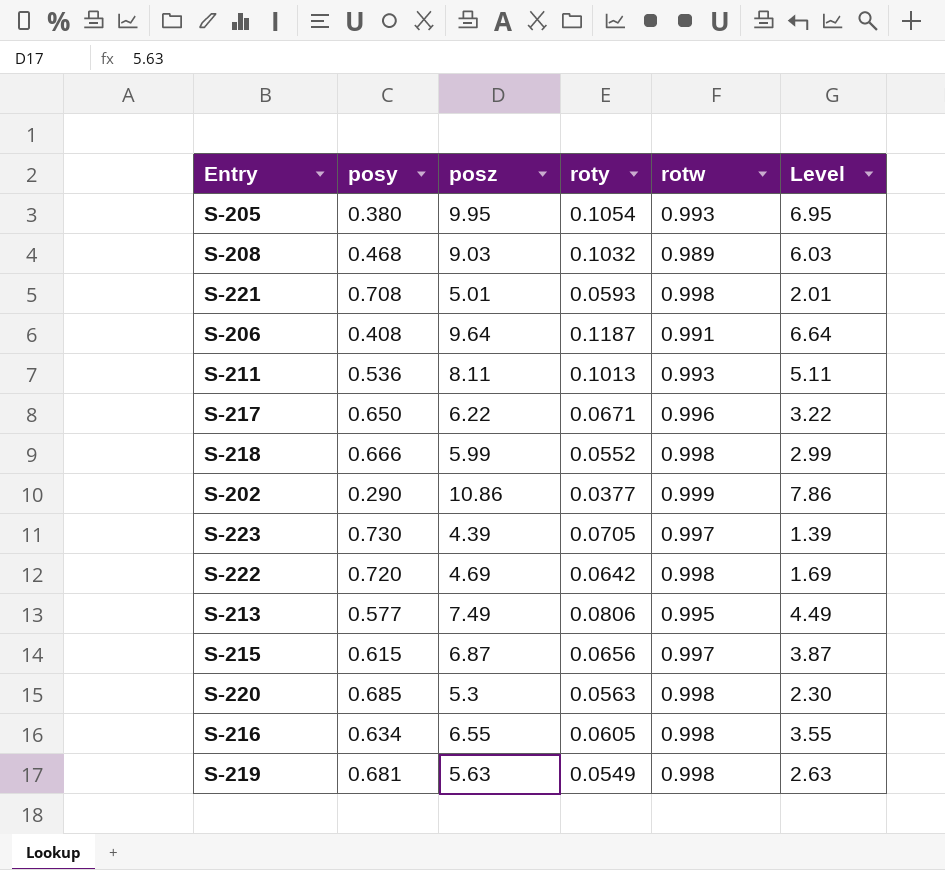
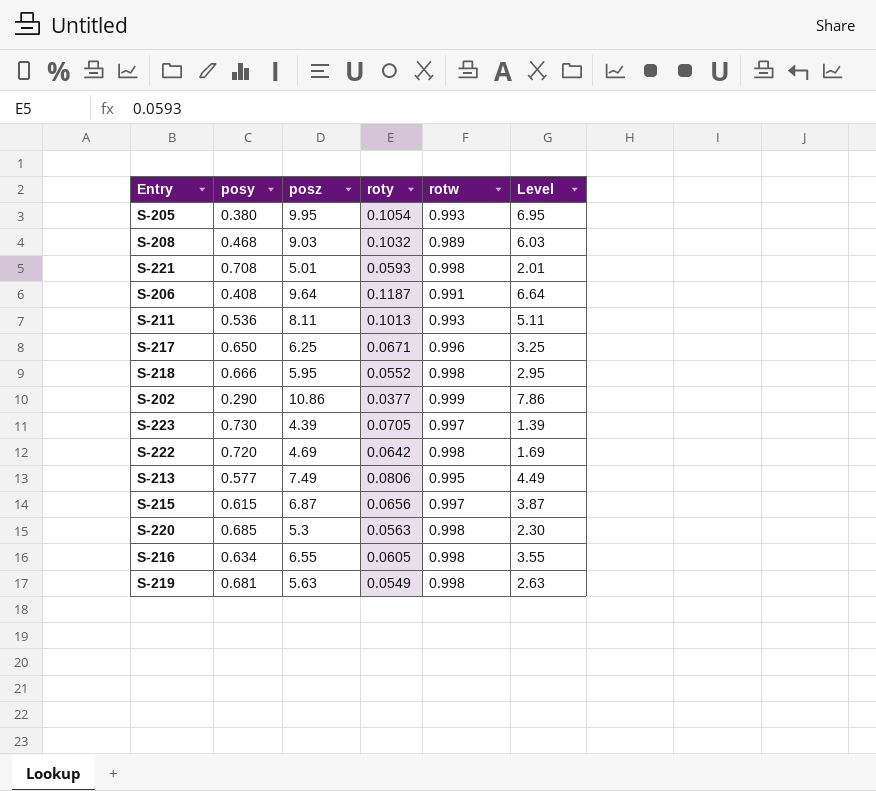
S-217 | posz: 6.22 -> 6.25
S-217 | Level: 3.22 -> 3.25
S-218 | posz: 5.99 -> 5.95
S-218 | Level: 2.99 -> 2.95

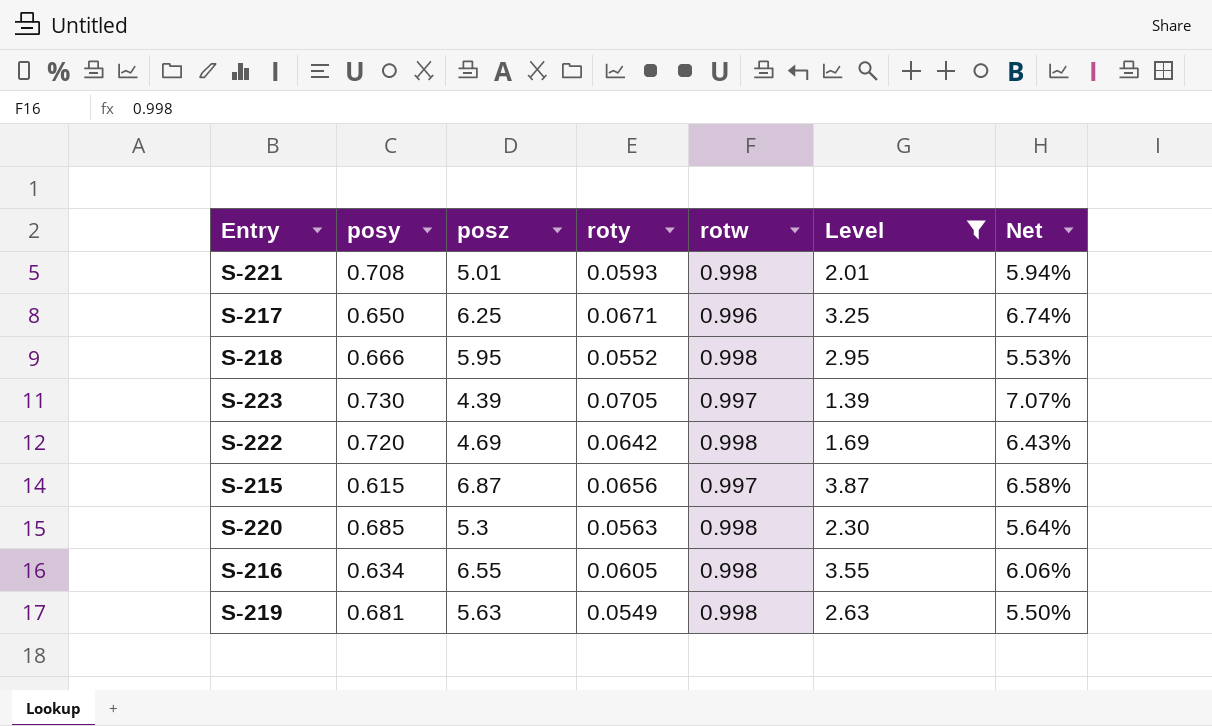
filter: none -> Level <= 3.87
column Net | formula: none -> [roty] / [rotw]

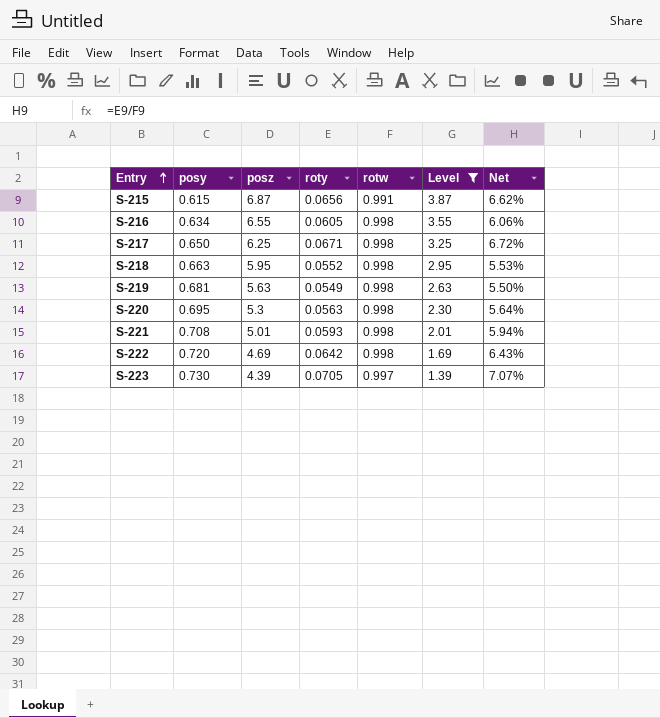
row order: none -> Entry ascending
S-215 | rotw: 0.997 -> 0.991
S-215 | Net: 6.58% -> 6.62%
S-217 | rotw: 0.996 -> 0.998
S-217 | Net: 6.74% -> 6.72%
S-218 | posy: 0.666 -> 0.663
S-220 | posy: 0.685 -> 0.695

